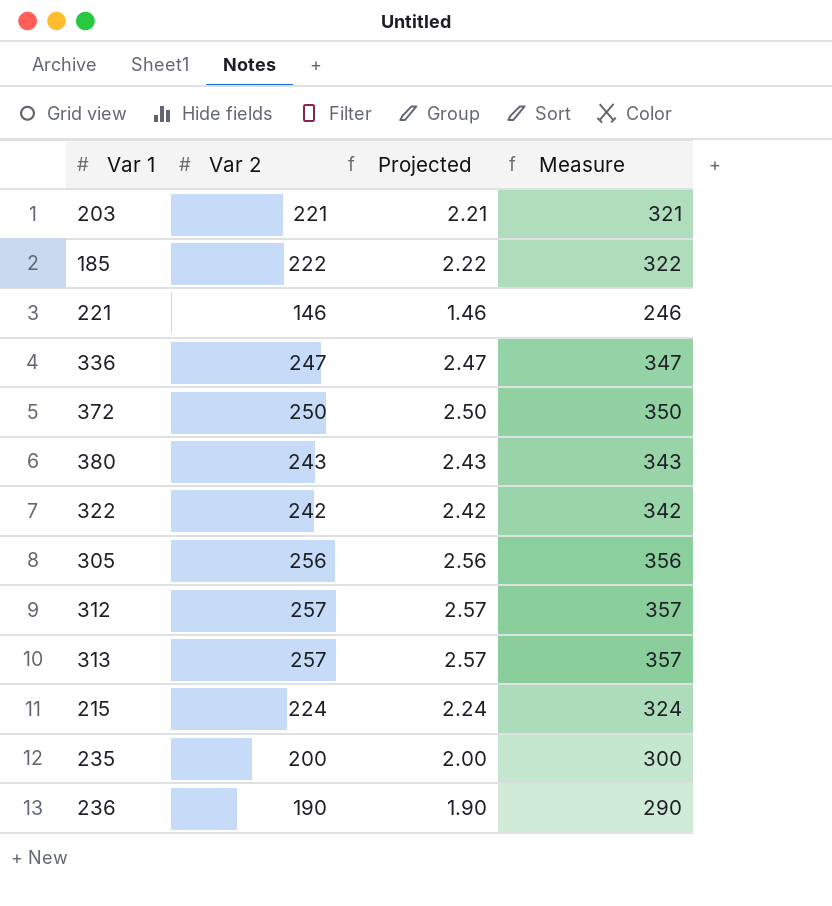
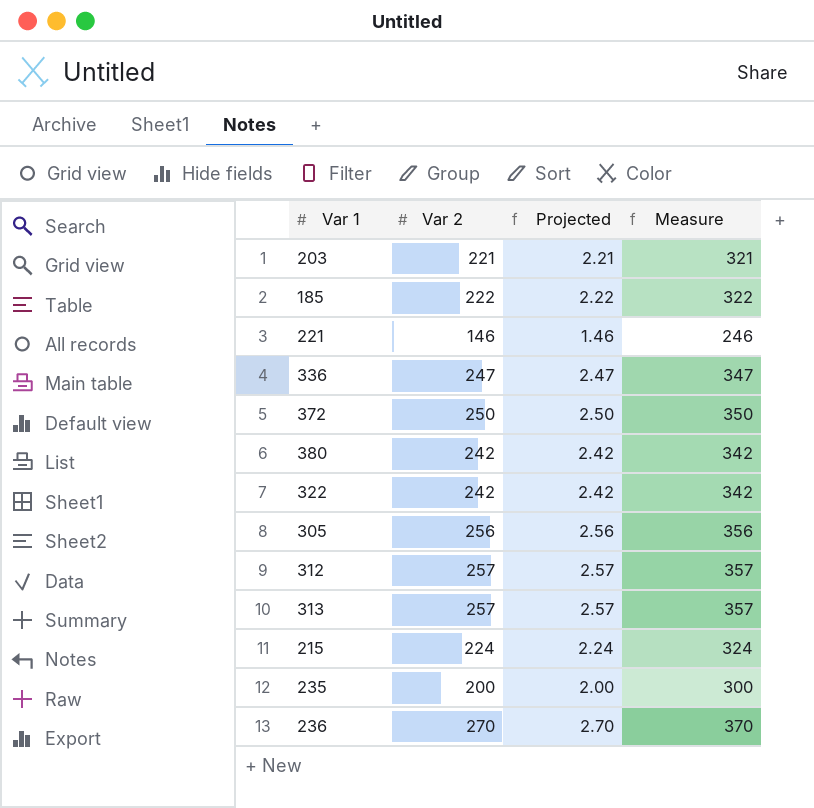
380 | Var 2: 243 -> 242
380 | Projected: 2.43 -> 2.42
380 | Measure: 343 -> 342
236 | Var 2: 190 -> 270
236 | Projected: 1.90 -> 2.70
236 | Measure: 290 -> 370

